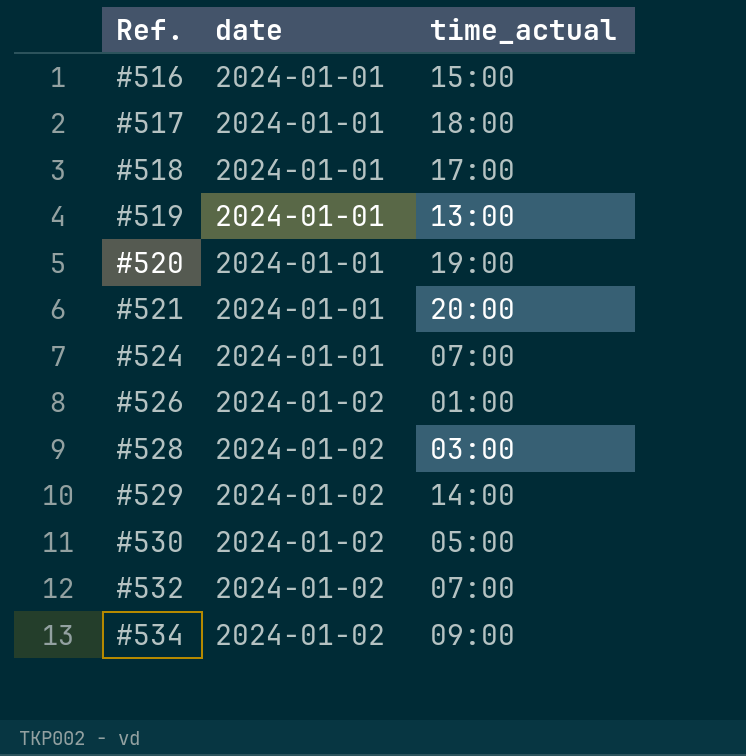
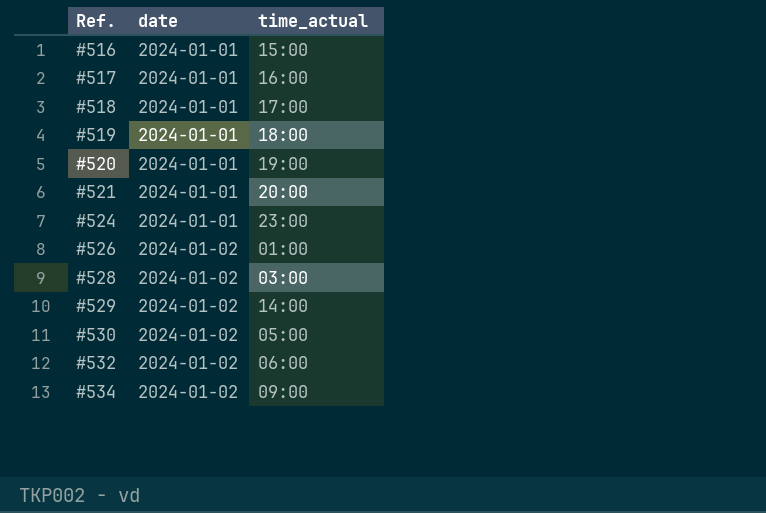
#517 | time_actual: 18:00 -> 16:00
#519 | time_actual: 13:00 -> 18:00
#524 | time_actual: 07:00 -> 23:00
#532 | time_actual: 07:00 -> 06:00

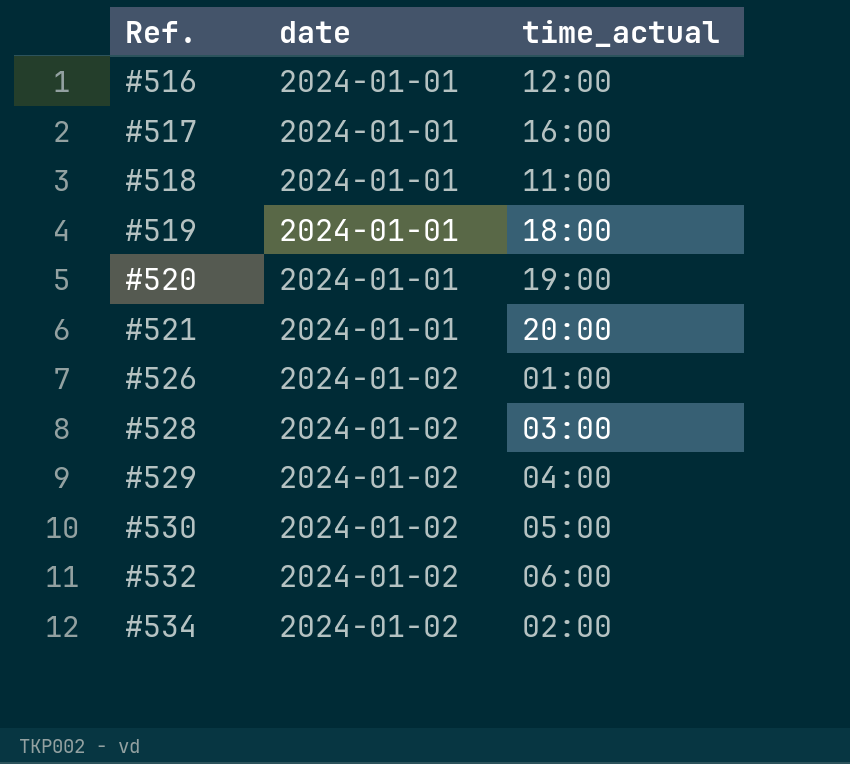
row #524: 2024-01-01 | 23:00 -> none
#516 | time_actual: 15:00 -> 12:00
#518 | time_actual: 17:00 -> 11:00
#529 | time_actual: 14:00 -> 04:00
#534 | time_actual: 09:00 -> 02:00

